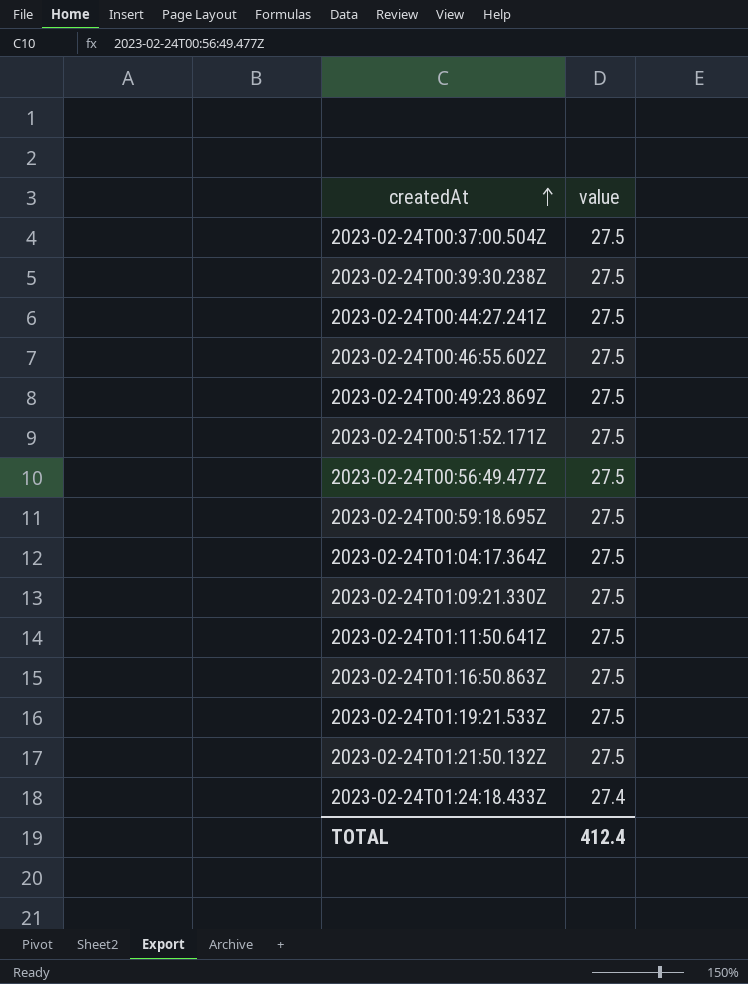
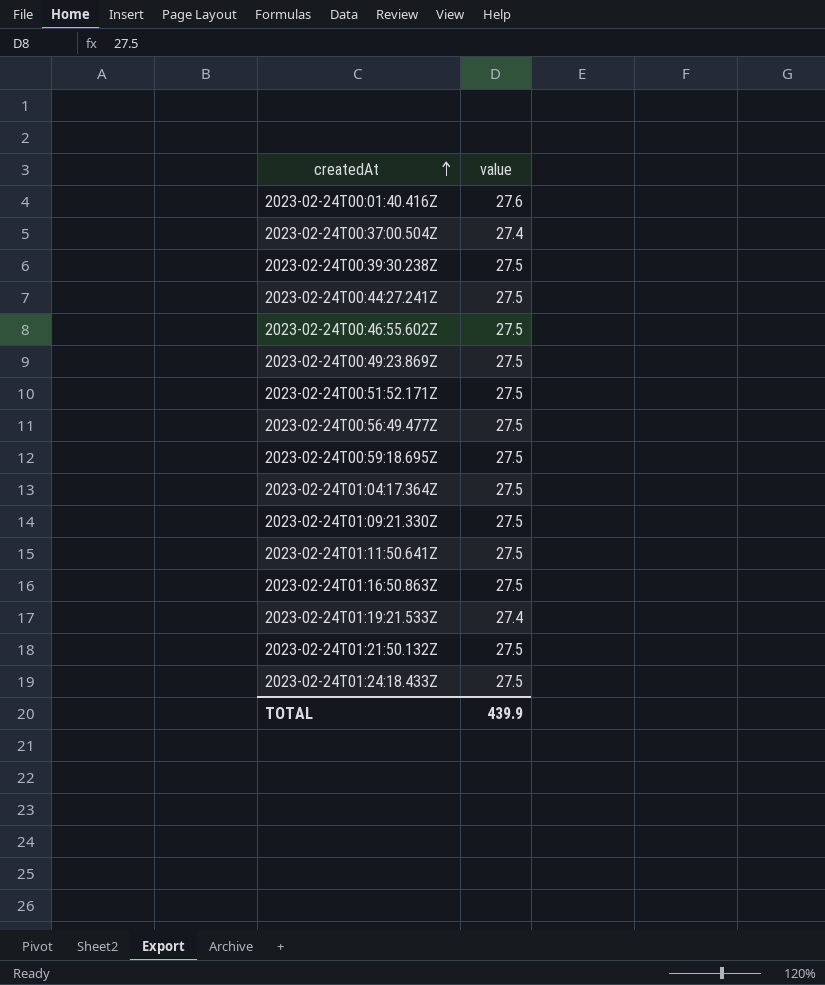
row 2023-02-24T00:01:40.416Z: none -> 27.6
2023-02-24T00:37:00.504Z | value: 27.5 -> 27.4
2023-02-24T01:19:21.533Z | value: 27.5 -> 27.4
2023-02-24T01:24:18.433Z | value: 27.4 -> 27.5
TOTAL | value: 412.4 -> 439.9

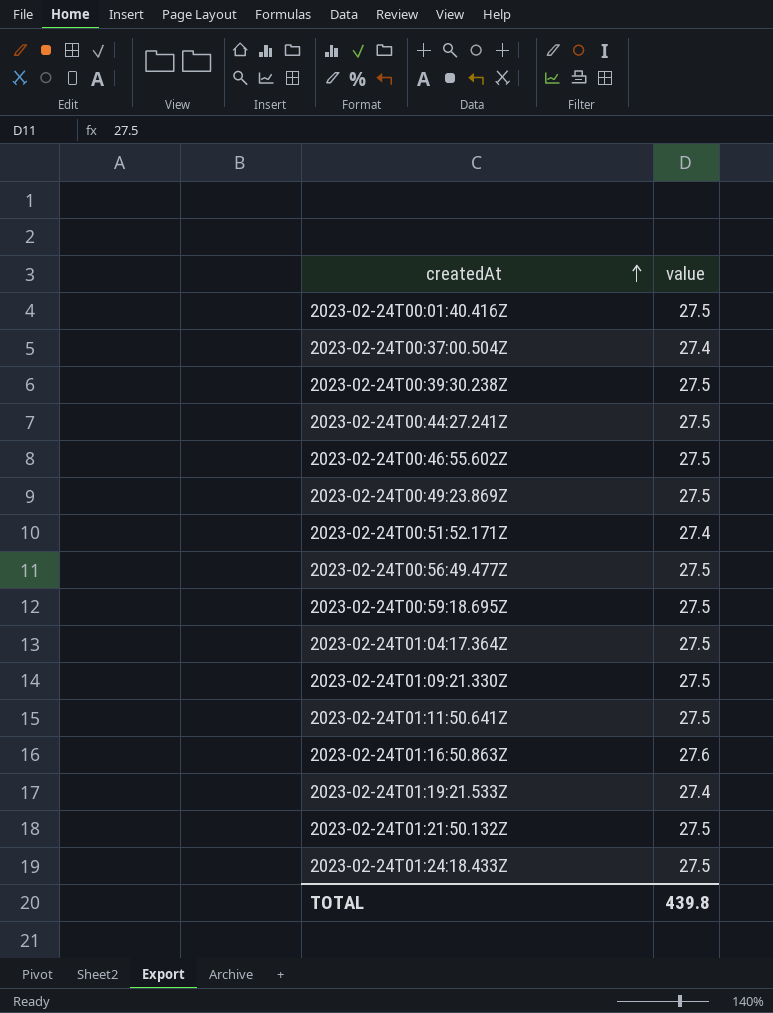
2023-02-24T00:01:40.416Z | value: 27.6 -> 27.5
2023-02-24T00:51:52.171Z | value: 27.5 -> 27.4
2023-02-24T01:16:50.863Z | value: 27.5 -> 27.6
TOTAL | value: 439.9 -> 439.8

